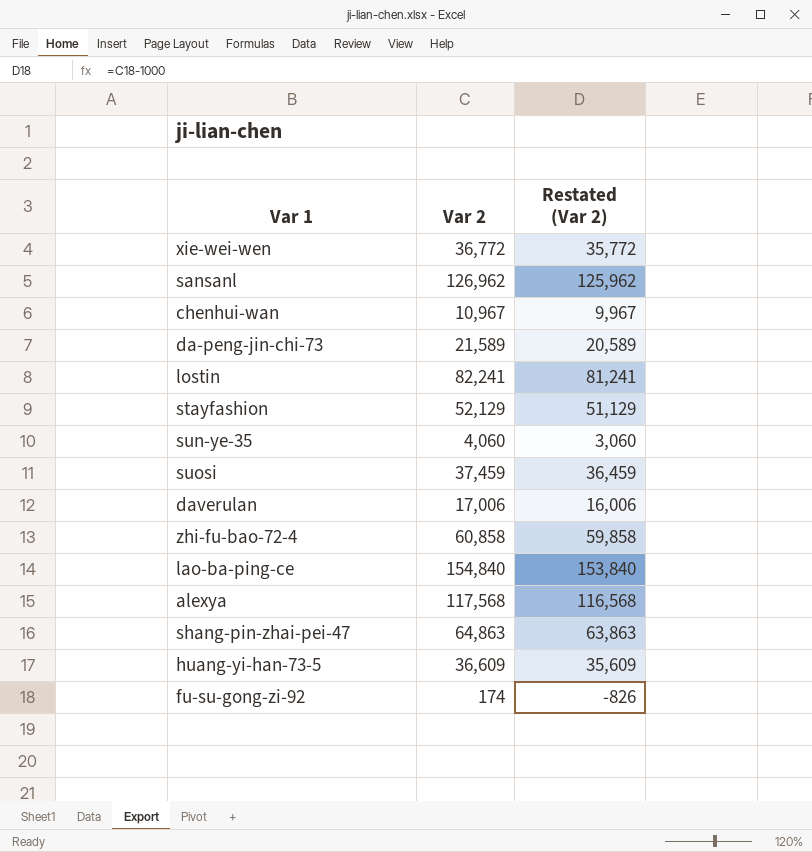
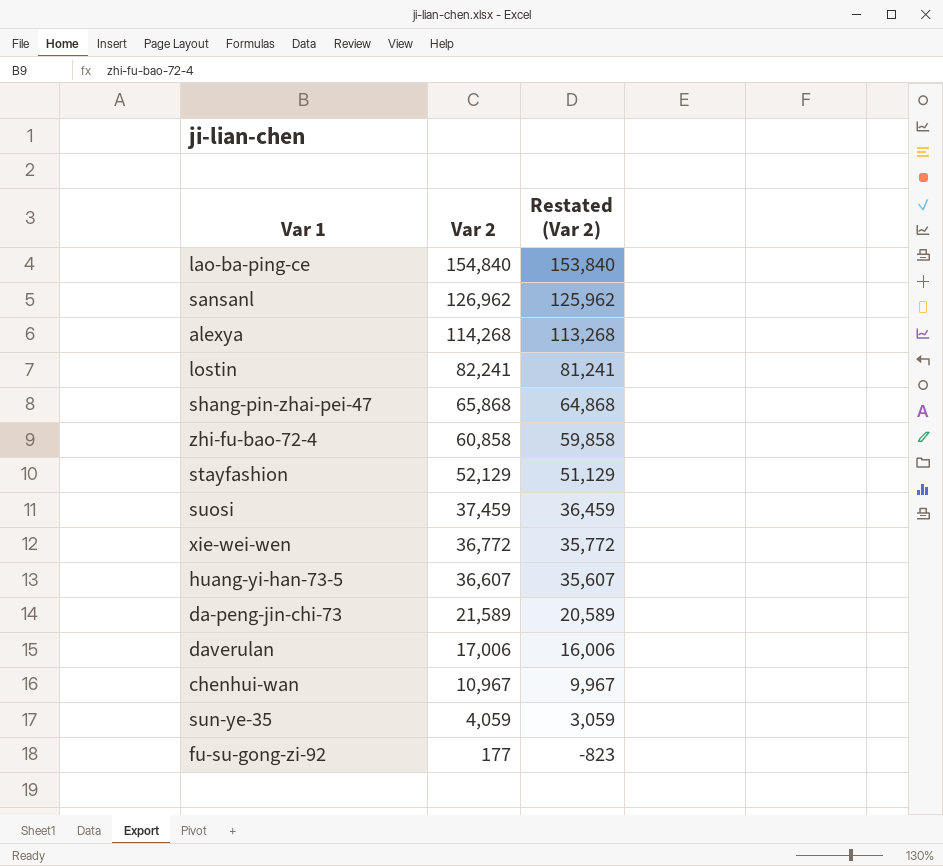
row order: none -> Var 2 descending
alexya | Var 2: 117,568 -> 114,268
alexya | Restated (Var 2): 116,568 -> 113,268
shang-pin-zhai-pei-47 | Var 2: 64,863 -> 65,868
shang-pin-zhai-pei-47 | Restated (Var 2): 63,863 -> 64,868
huang-yi-han-73-5 | Var 2: 36,609 -> 36,607
huang-yi-han-73-5 | Restated (Var 2): 35,609 -> 35,607
sun-ye-35 | Var 2: 4,060 -> 4,059
sun-ye-35 | Restated (Var 2): 3,060 -> 3,059
fu-su-gong-zi-92 | Var 2: 174 -> 177
fu-su-gong-zi-92 | Restated (Var 2): -826 -> -823

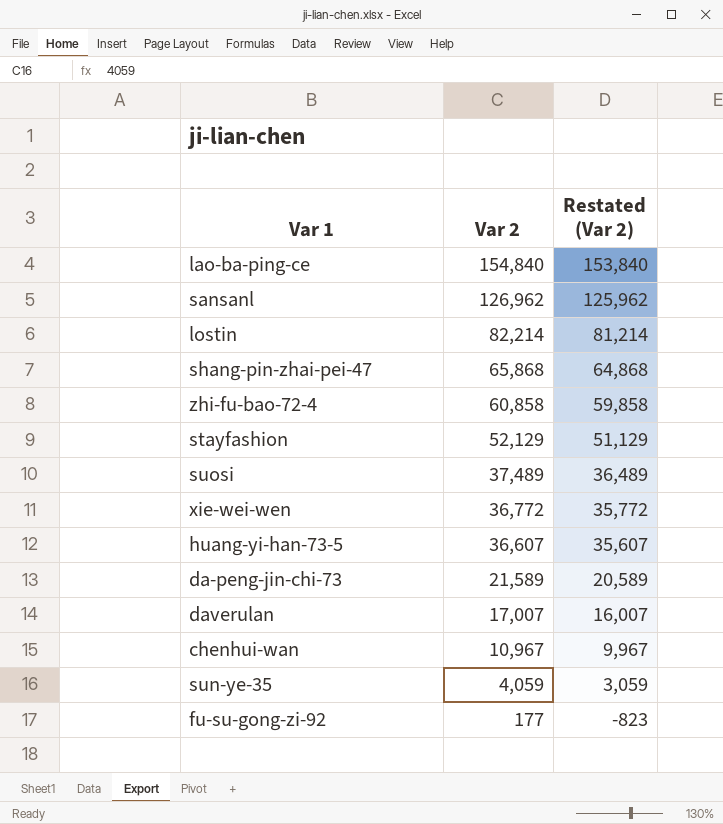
row alexya: 114,268 | 113,268 -> none
lostin | Var 2: 82,241 -> 82,214
lostin | Restated (Var 2): 81,241 -> 81,214
suosi | Var 2: 37,459 -> 37,489
suosi | Restated (Var 2): 36,459 -> 36,489
daverulan | Var 2: 17,006 -> 17,007
daverulan | Restated (Var 2): 16,006 -> 16,007

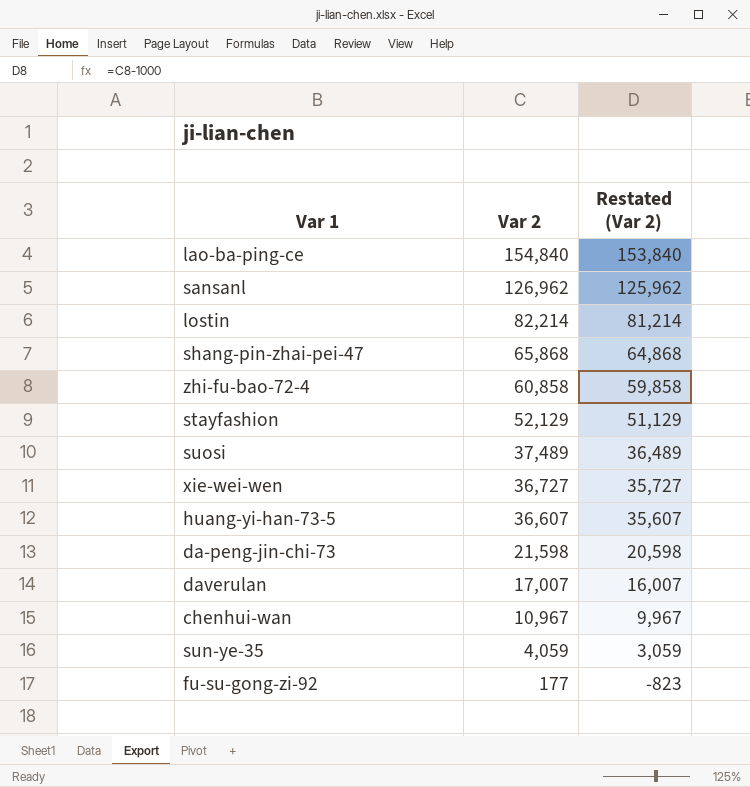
xie-wei-wen | Var 2: 36,772 -> 36,727
xie-wei-wen | Restated (Var 2): 35,772 -> 35,727
da-peng-jin-chi-73 | Var 2: 21,589 -> 21,598
da-peng-jin-chi-73 | Restated (Var 2): 20,589 -> 20,598

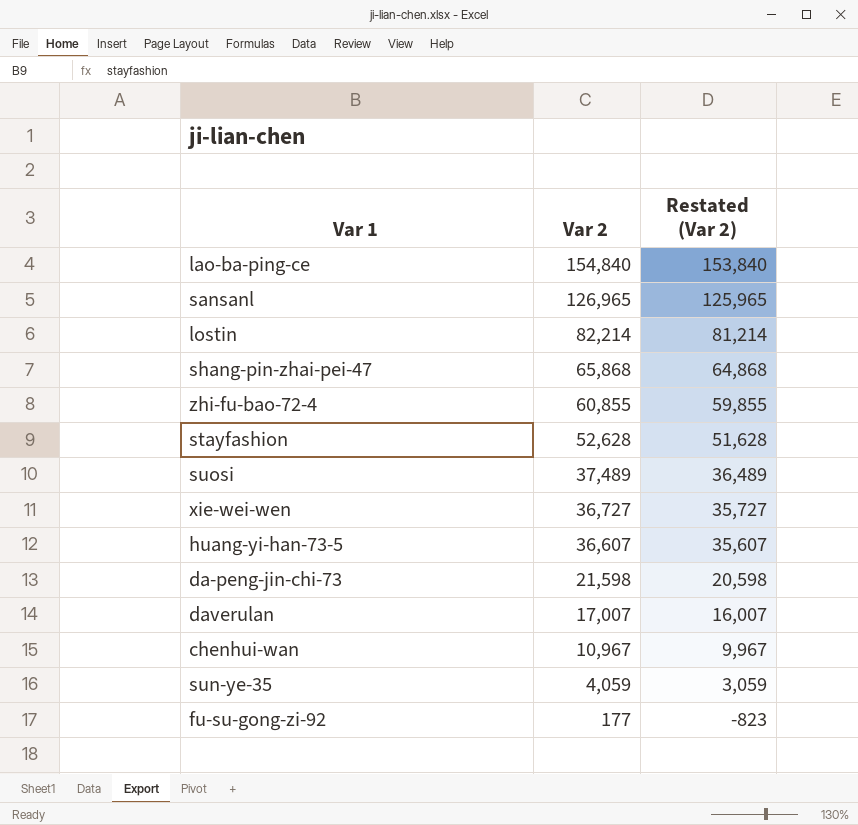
sansanl | Var 2: 126,962 -> 126,965
sansanl | Restated (Var 2): 125,962 -> 125,965
zhi-fu-bao-72-4 | Var 2: 60,858 -> 60,855
zhi-fu-bao-72-4 | Restated (Var 2): 59,858 -> 59,855
stayfashion | Var 2: 52,129 -> 52,628
stayfashion | Restated (Var 2): 51,129 -> 51,628

